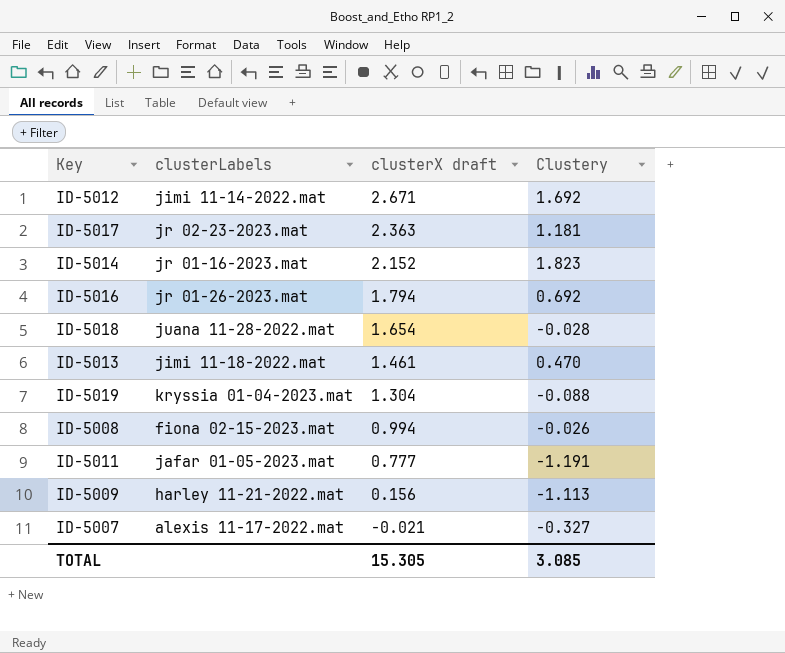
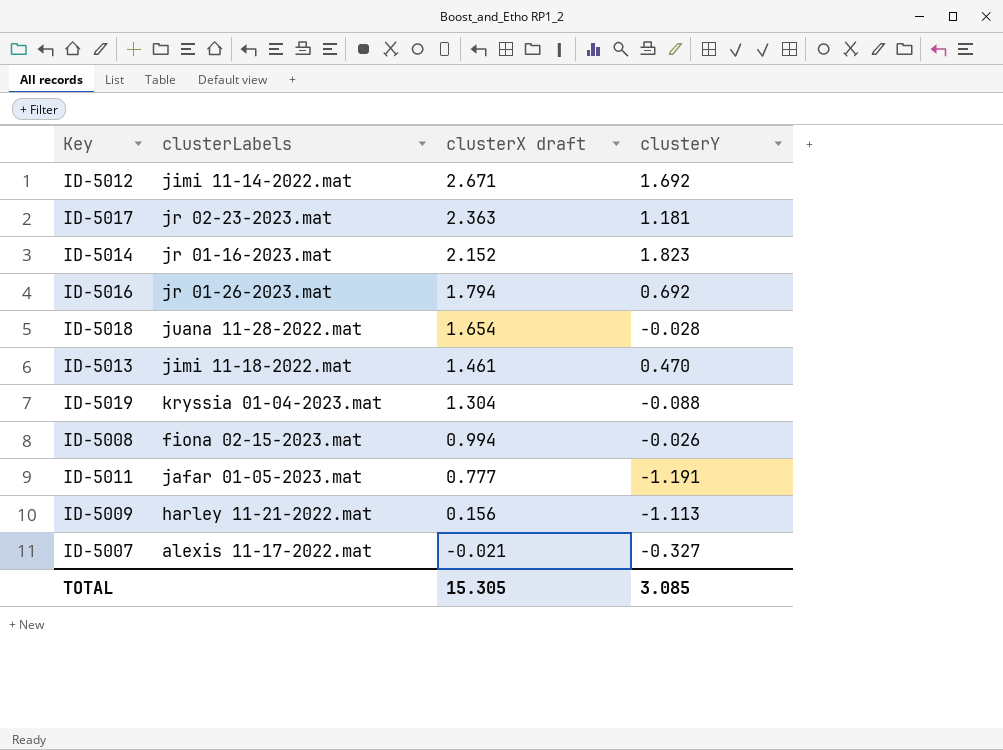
column name: Clustery -> clusterY

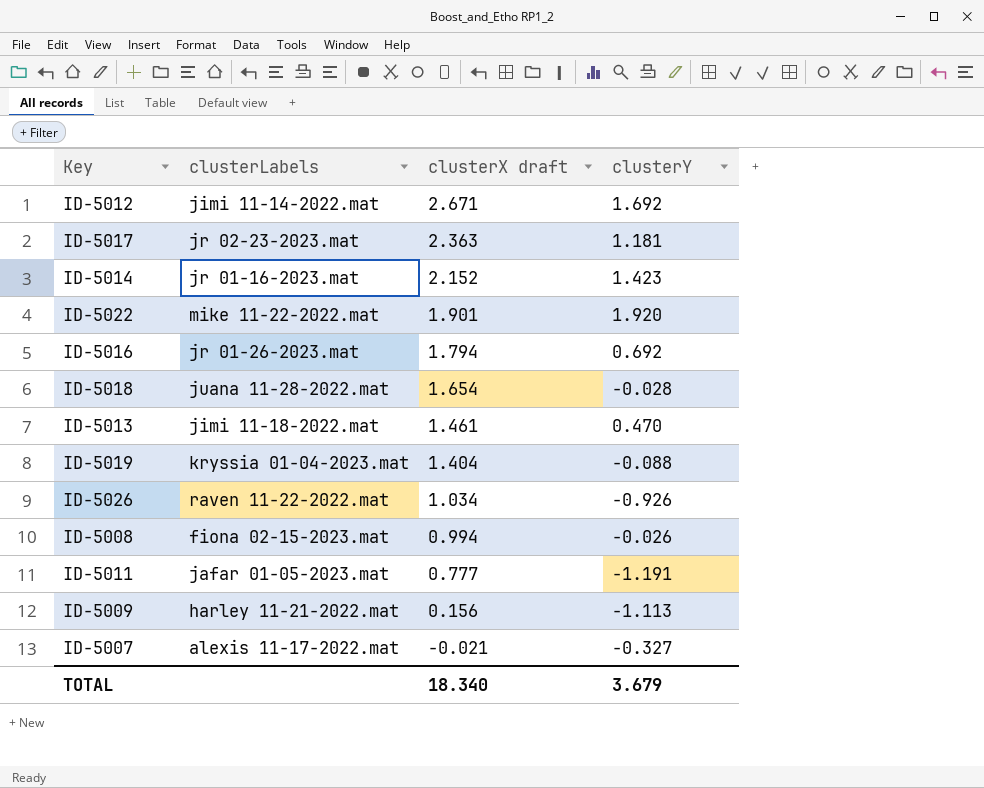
ID-5014 | clusterY: 1.823 -> 1.423
row ID-5022: none -> mike 11-22-2022.mat | 1.901 | 1.920
ID-5019 | clusterX draft: 1.304 -> 1.404
row ID-5026: none -> raven 11-22-2022.mat | 1.034 | -0.926
TOTAL | clusterX draft: 15.305 -> 18.340
TOTAL | clusterY: 3.085 -> 3.679

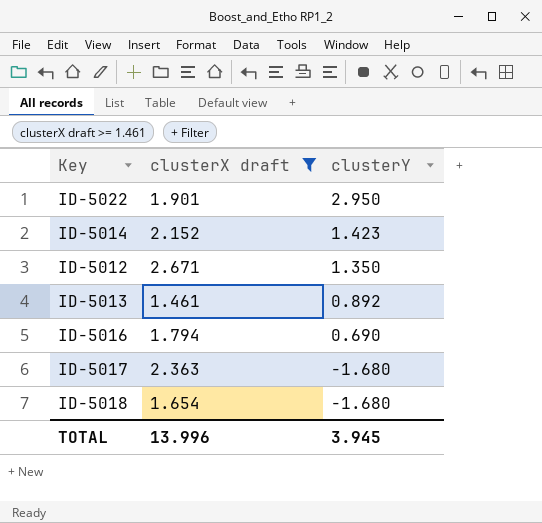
filter: none -> clusterX draft >= 1.461
row order: clusterX draft descending -> clusterY descending
column clusterLabels | position: 2 -> none
ID-5022 | clusterY: 1.920 -> 2.950
ID-5012 | clusterY: 1.692 -> 1.350
ID-5013 | clusterY: 0.470 -> 0.892
ID-5016 | clusterY: 0.692 -> 0.690
ID-5017 | clusterY: 1.181 -> -1.680
ID-5018 | clusterY: -0.028 -> -1.680
TOTAL | clusterX draft: 18.340 -> 13.996
TOTAL | clusterY: 3.679 -> 3.945

